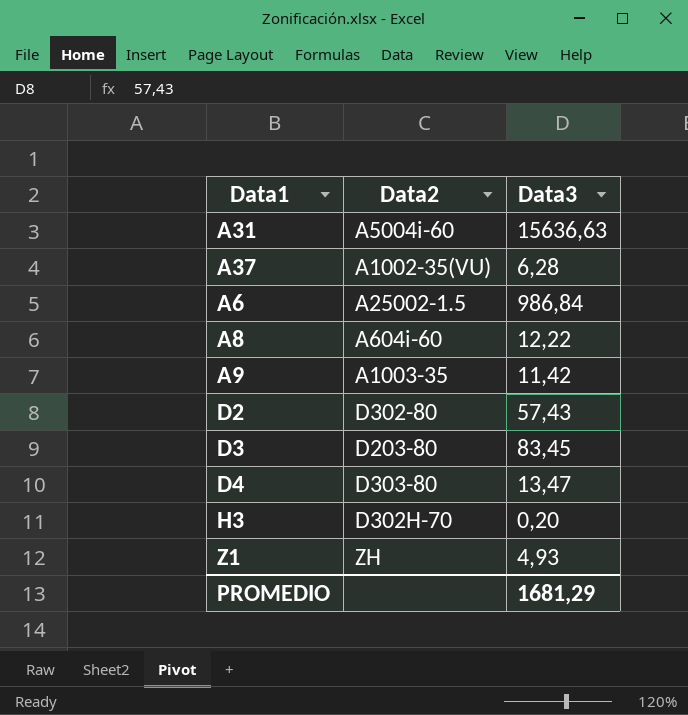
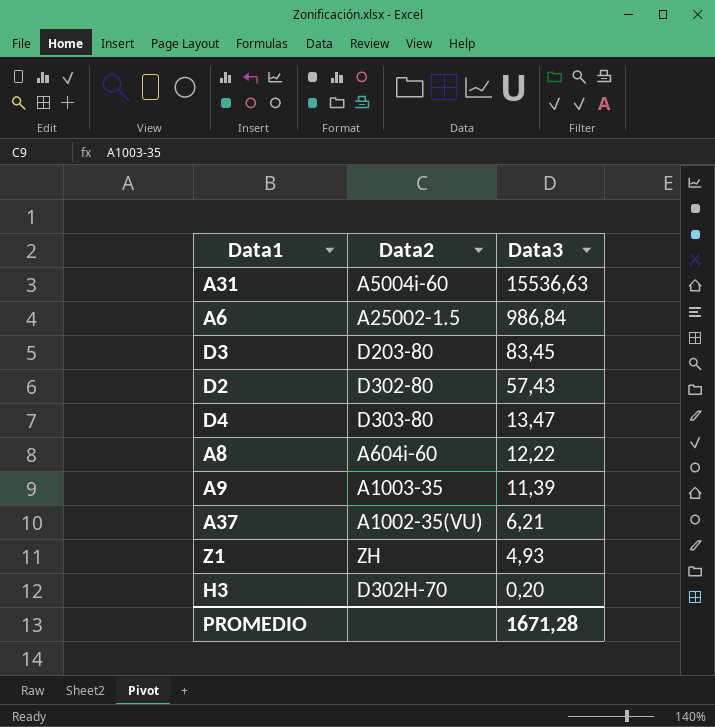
row order: none -> Data3 descending
A31 | Data3: 15636,63 -> 15536,63
A9 | Data3: 11,42 -> 11,39
A37 | Data3: 6,28 -> 6,21
PROMEDIO | Data3: 1681,29 -> 1671,28

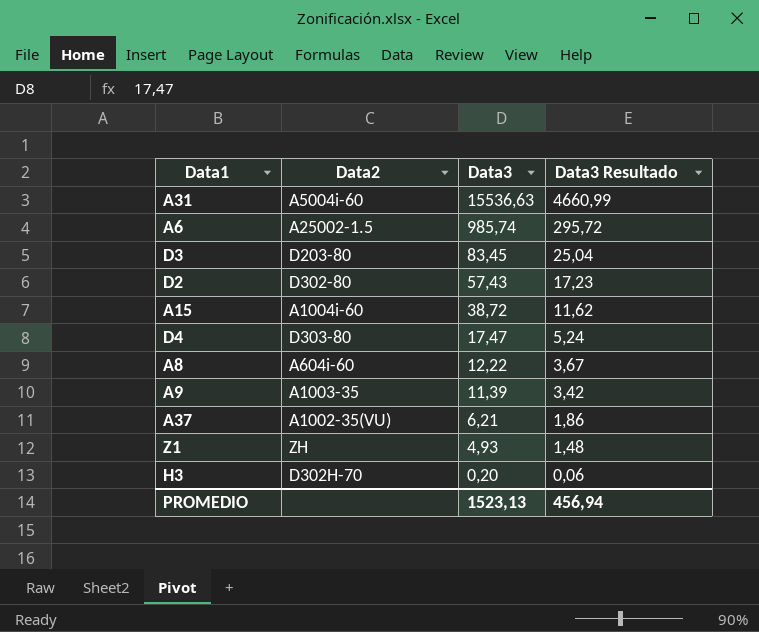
column Data3 Resultado | formula: none -> [Data3] * 0,3
A6 | Data3: 986,84 -> 985,74
row A15: none -> A1004i-60 | 38,72 | 11,62
D4 | Data3: 13,47 -> 17,47
PROMEDIO | Data3: 1671,28 -> 1523,13

